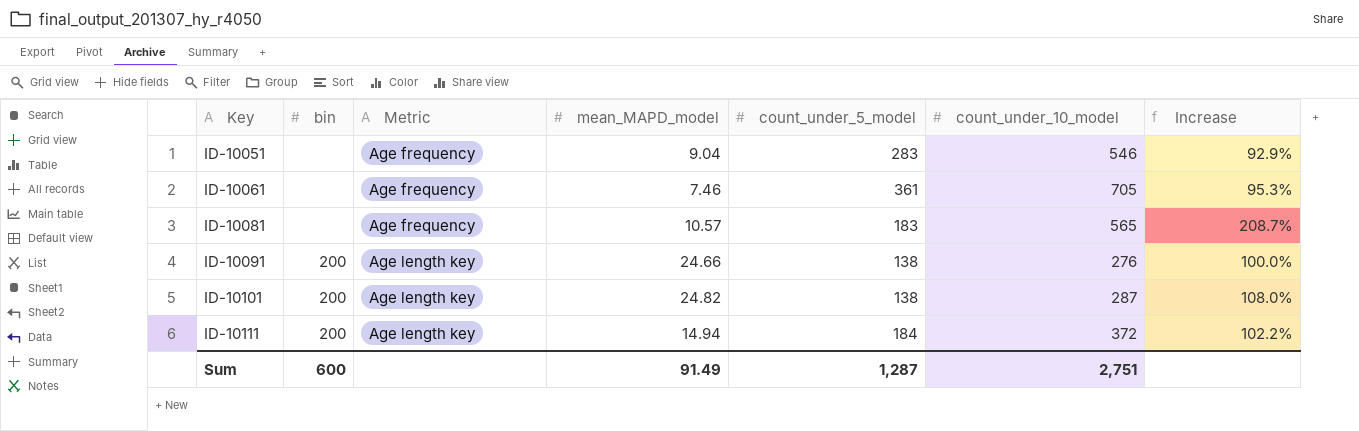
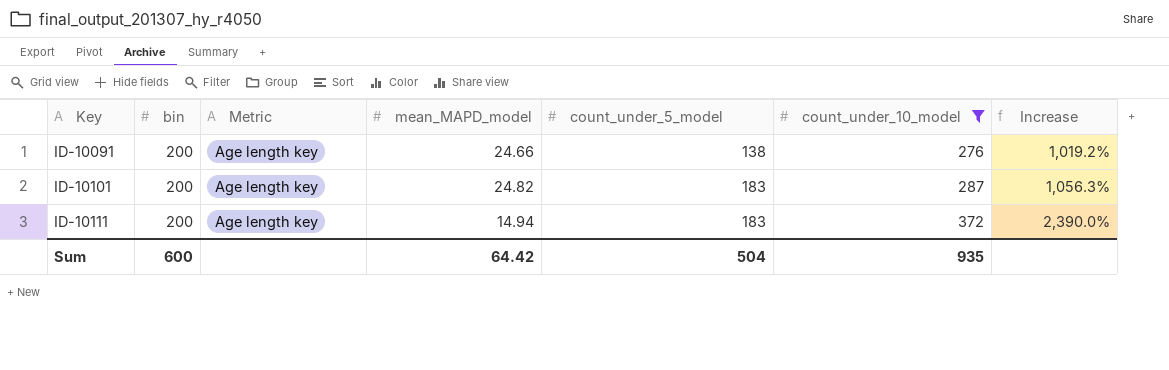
filter: none -> count_under_10_model <= 372
column Increase | formula: ([count_under_10_model] - [count_under_5_model]) / [count_under_5_model] -> ([count_under_10_model] - [mean_MAPD_model]) / [mean_MAPD_model]
ID-10101 | count_under_5_model: 138 -> 183
ID-10111 | count_under_5_model: 184 -> 183
Sum | mean_MAPD_model: 91.49 -> 64.42
Sum | count_under_5_model: 1,287 -> 504
Sum | count_under_10_model: 2,751 -> 935

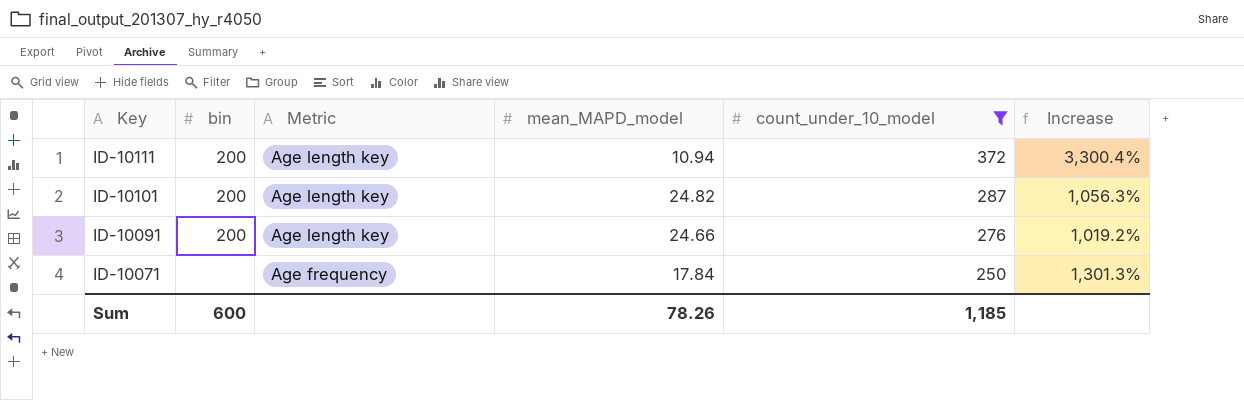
row order: Key ascending -> Key descending
column count_under_5_model | position: 5 -> none
ID-10111 | mean_MAPD_model: 14.94 -> 10.94
ID-10111 | Increase: 2,390.0% -> 3,300.4%
row ID-10071: none -> none | Age frequency | 17.84 | 250 | 1,301.3%
Sum | mean_MAPD_model: 64.42 -> 78.26
Sum | count_under_10_model: 935 -> 1,185

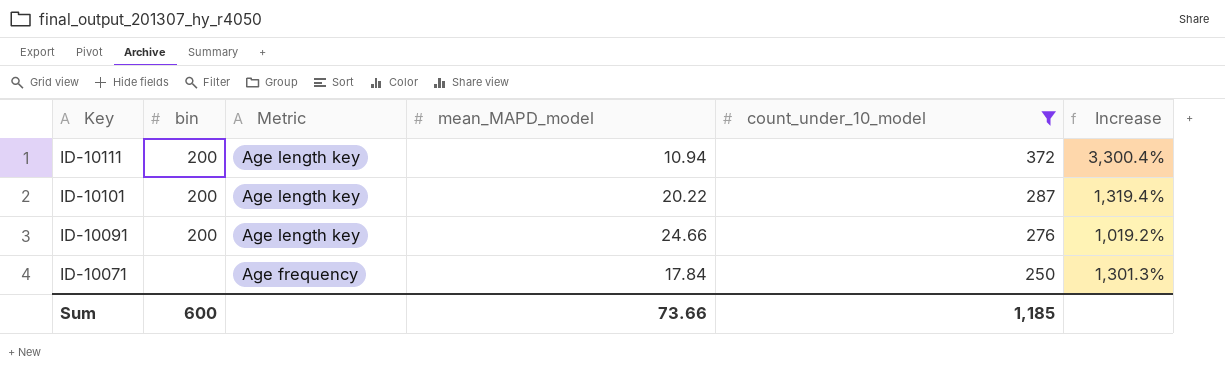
ID-10101 | mean_MAPD_model: 24.82 -> 20.22
ID-10101 | Increase: 1,056.3% -> 1,319.4%
Sum | mean_MAPD_model: 78.26 -> 73.66

